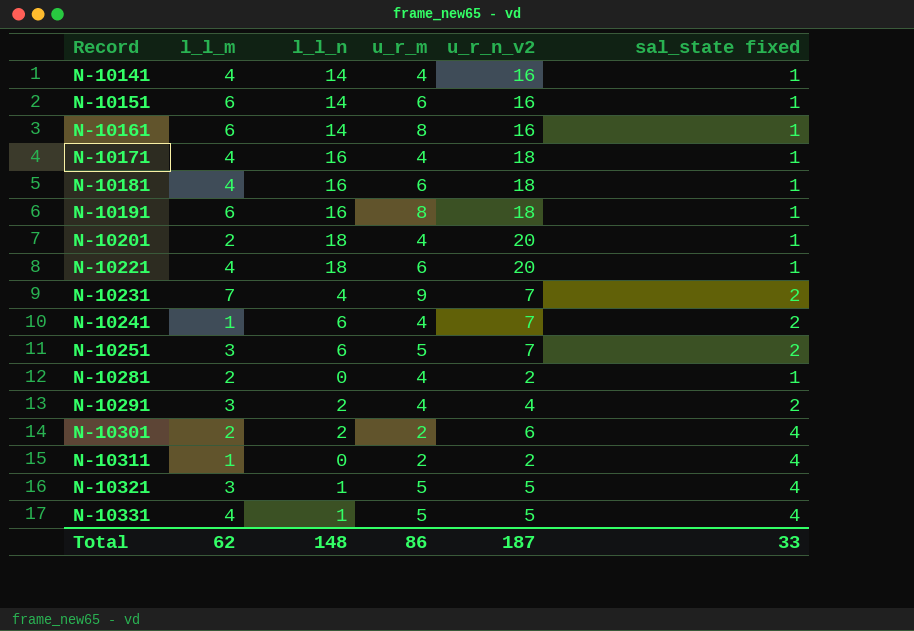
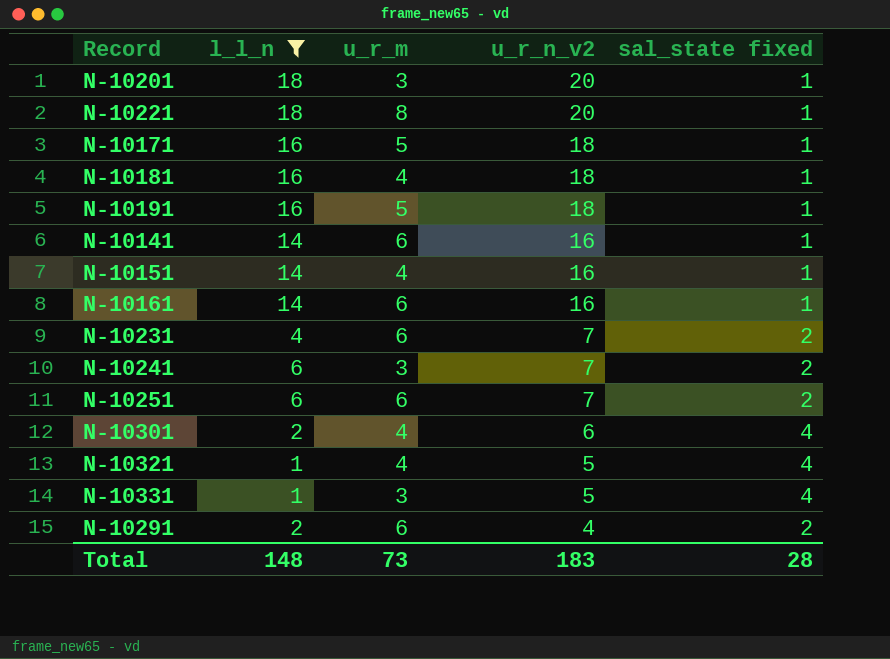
filter: none -> l_l_n != 0
row order: Record ascending -> u_r_n_v2 descending
column l_l_m | position: 2 -> none
N-10201 | u_r_m: 4 -> 3
N-10221 | u_r_m: 6 -> 8
N-10171 | u_r_m: 4 -> 5
N-10181 | u_r_m: 6 -> 4
N-10191 | u_r_m: 8 -> 5
N-10141 | u_r_m: 4 -> 6
N-10151 | u_r_m: 6 -> 4
N-10161 | u_r_m: 8 -> 6
N-10231 | u_r_m: 9 -> 6
N-10241 | u_r_m: 4 -> 3
N-10251 | u_r_m: 5 -> 6
N-10301 | u_r_m: 2 -> 4
N-10321 | u_r_m: 5 -> 4
N-10331 | u_r_m: 5 -> 3
N-10291 | u_r_m: 4 -> 6
Total | u_r_m: 86 -> 73
Total | u_r_n_v2: 187 -> 183
Total | sal_state fixed: 33 -> 28

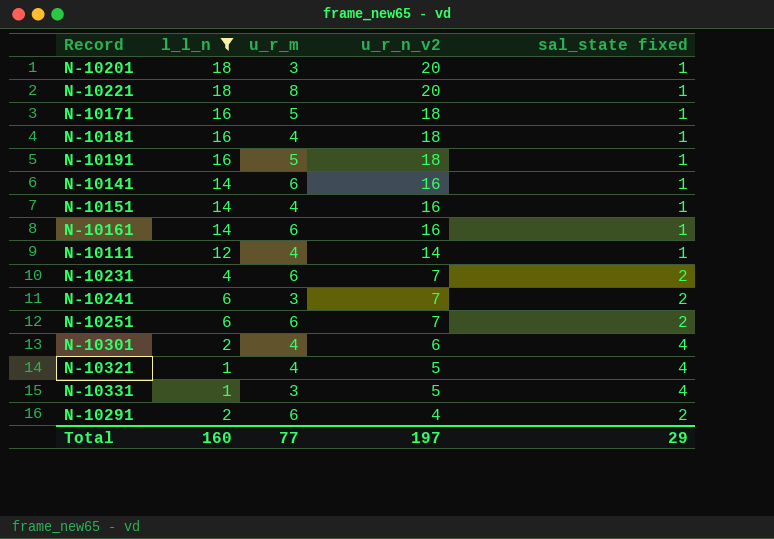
row N-10111: none -> 12 | 4 | 14 | 1
Total | l_l_n: 148 -> 160
Total | u_r_m: 73 -> 77
Total | u_r_n_v2: 183 -> 197
Total | sal_state fixed: 28 -> 29

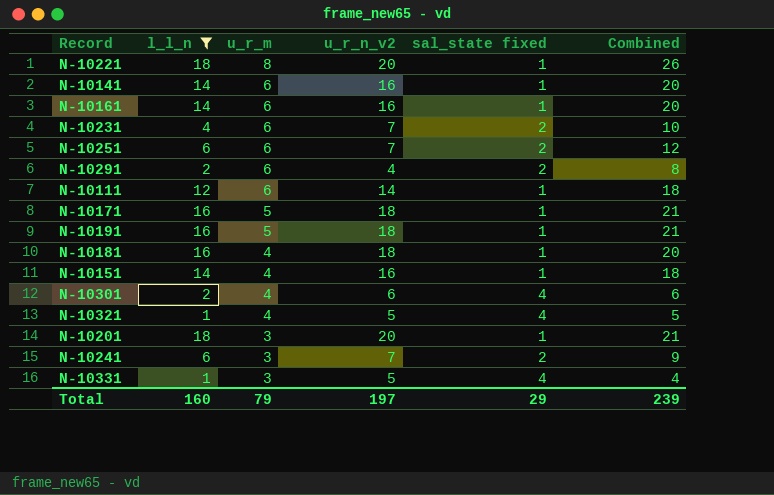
row order: u_r_n_v2 descending -> u_r_m descending
column Combined | formula: none -> [l_l_n] + [u_r_m]
N-10111 | u_r_m: 4 -> 6
Total | u_r_m: 77 -> 79

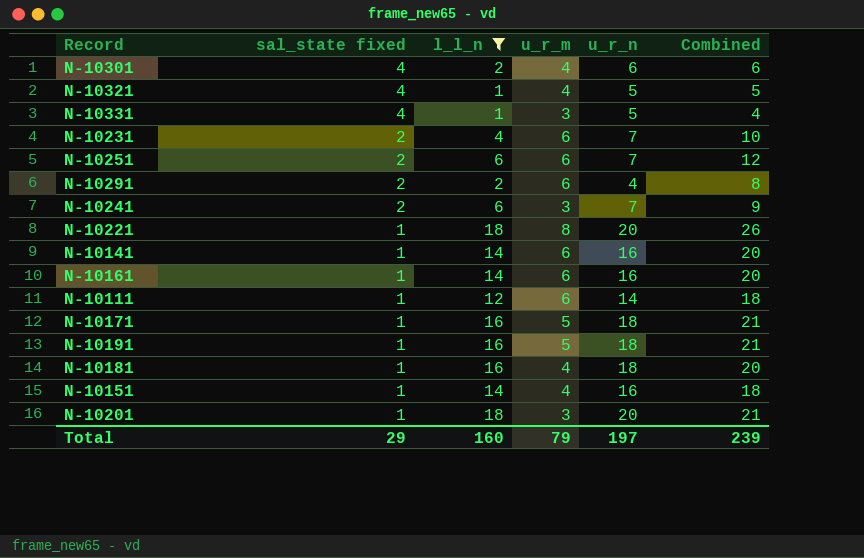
row order: u_r_m descending -> sal_state fixed descending
column sal_state fixed | position: 5 -> 2
column name: u_r_n_v2 -> u_r_n

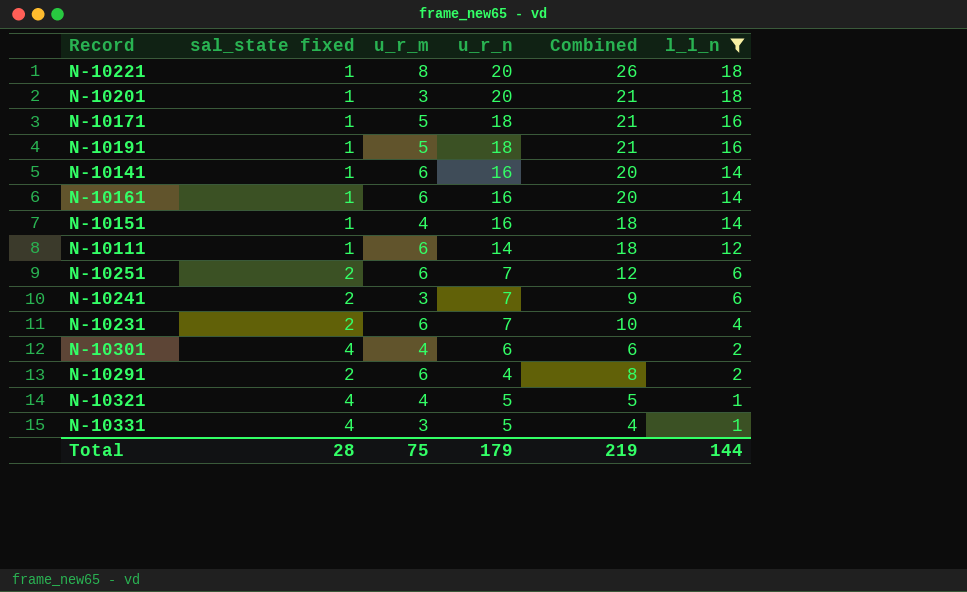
row order: sal_state fixed descending -> l_l_n descending
column l_l_n | position: 3 -> 6
row N-10181: 1 | 16 | 4 | 18 | 20 -> none
Total | sal_state fixed: 29 -> 28
Total | u_r_m: 79 -> 75
Total | u_r_n: 197 -> 179
Total | Combined: 239 -> 219
Total | l_l_n: 160 -> 144

